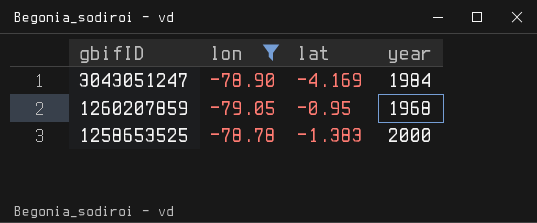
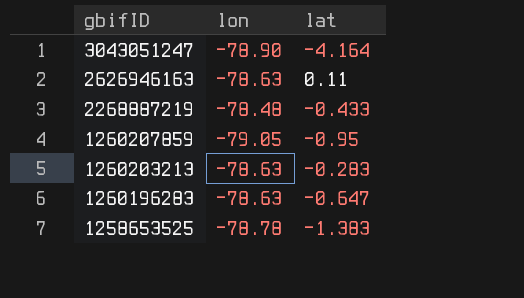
filter: lon <= -78.78 -> none
column year | position: 4 -> none
3043051247 | lat: -4.169 -> -4.164

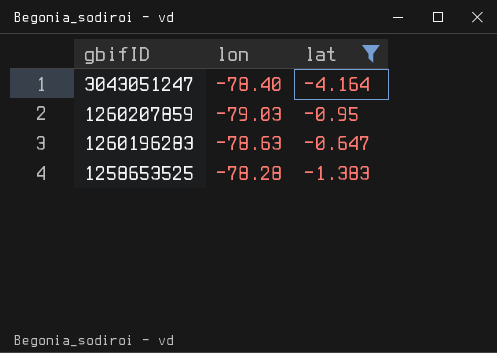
filter: none -> lat <= -0.647
3043051247 | lon: -78.90 -> -78.40
1260207859 | lon: -79.05 -> -79.03
1258653525 | lon: -78.78 -> -78.28

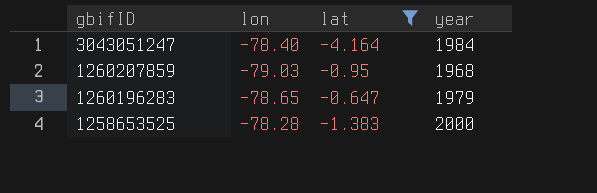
column year | position: none -> 4
1260196283 | lon: -78.63 -> -78.65

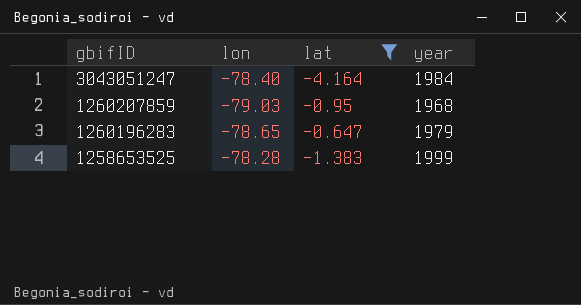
1258653525 | year: 2000 -> 1999

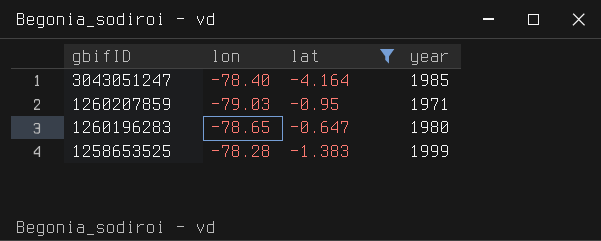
3043051247 | year: 1984 -> 1985
1260207859 | year: 1968 -> 1971
1260196283 | year: 1979 -> 1980

